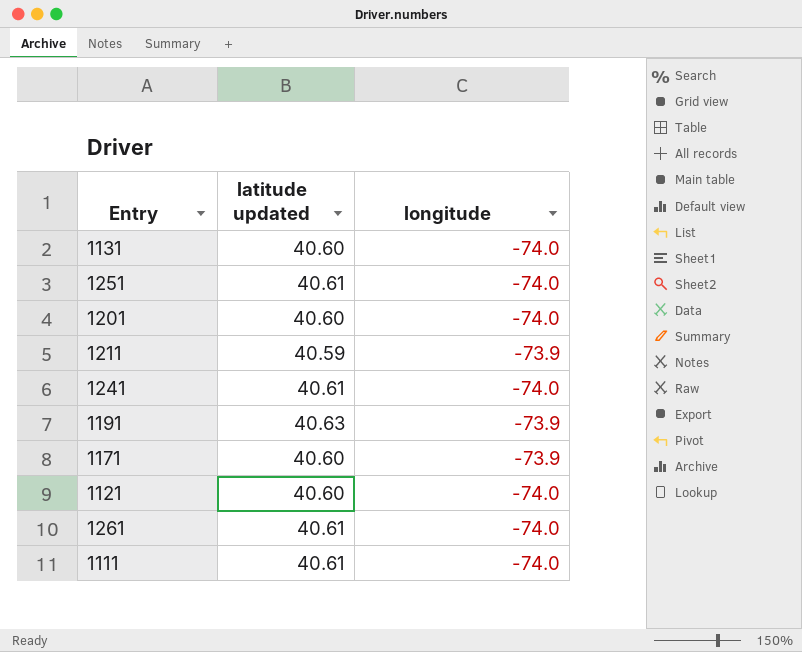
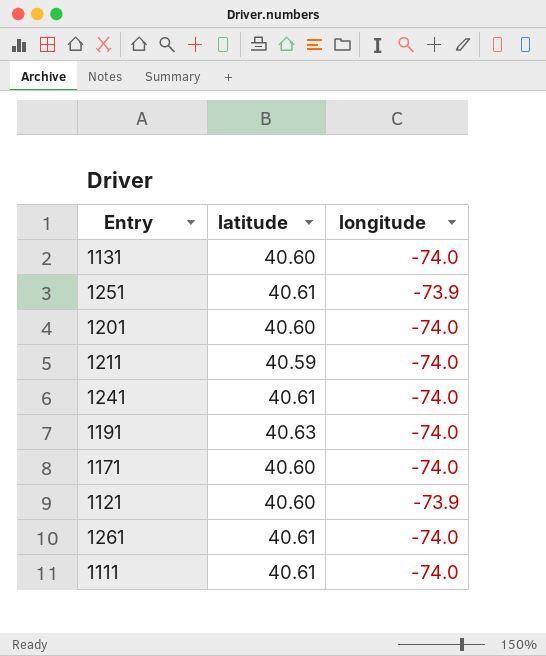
column name: latitude updated -> latitude
1251 | longitude: -74.0 -> -73.9
1211 | longitude: -73.9 -> -74.0
1191 | longitude: -73.9 -> -74.0
1171 | longitude: -73.9 -> -74.0
1121 | longitude: -74.0 -> -73.9

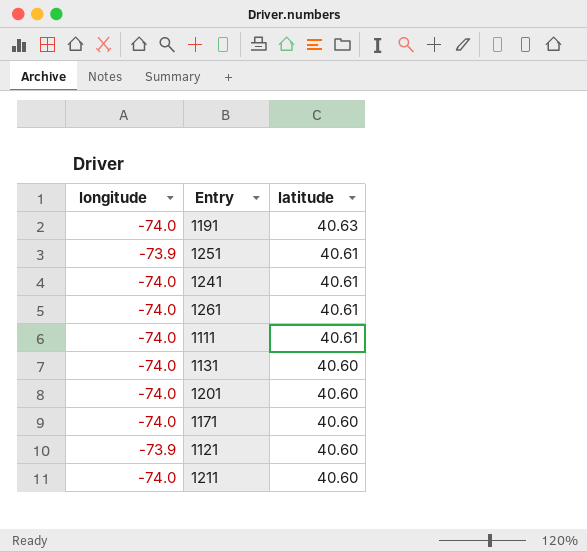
row order: none -> latitude descending
column longitude | position: 3 -> 1
1211 | latitude: 40.59 -> 40.60

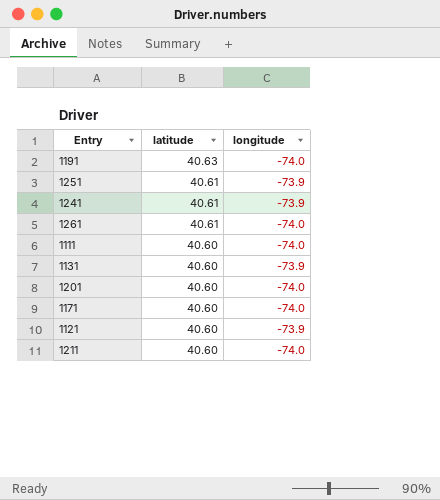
column longitude | position: 1 -> 3
1241 | longitude: -74.0 -> -73.9
1111 | latitude: 40.61 -> 40.60
1131 | longitude: -74.0 -> -73.9

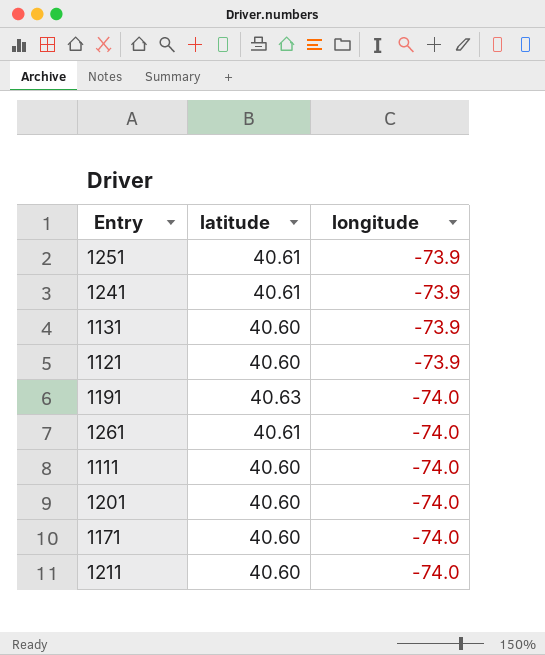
row order: latitude descending -> longitude descending

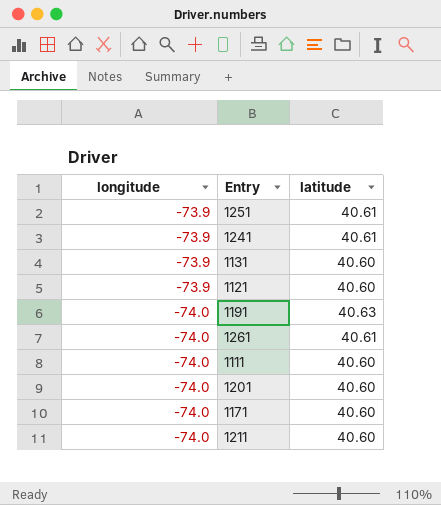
column longitude | position: 3 -> 1

